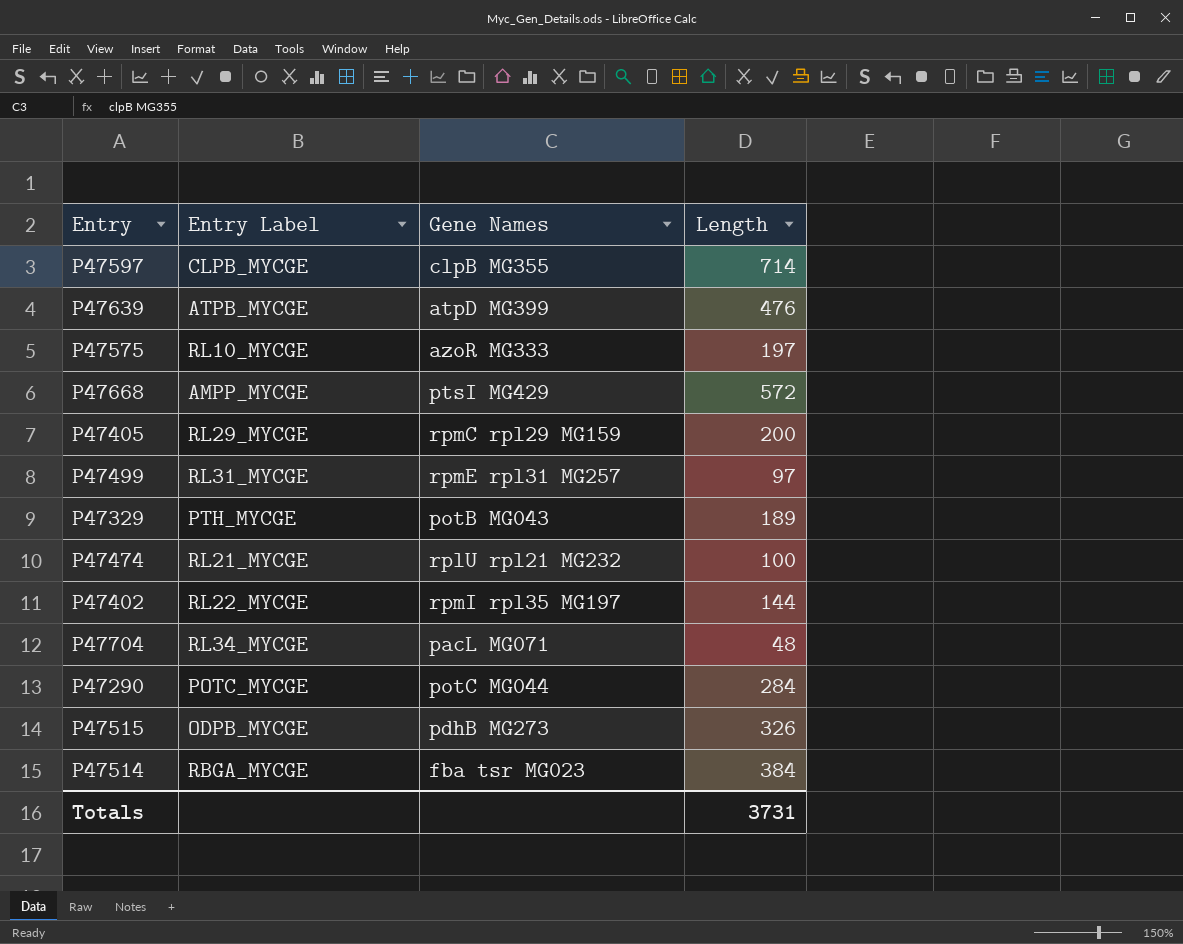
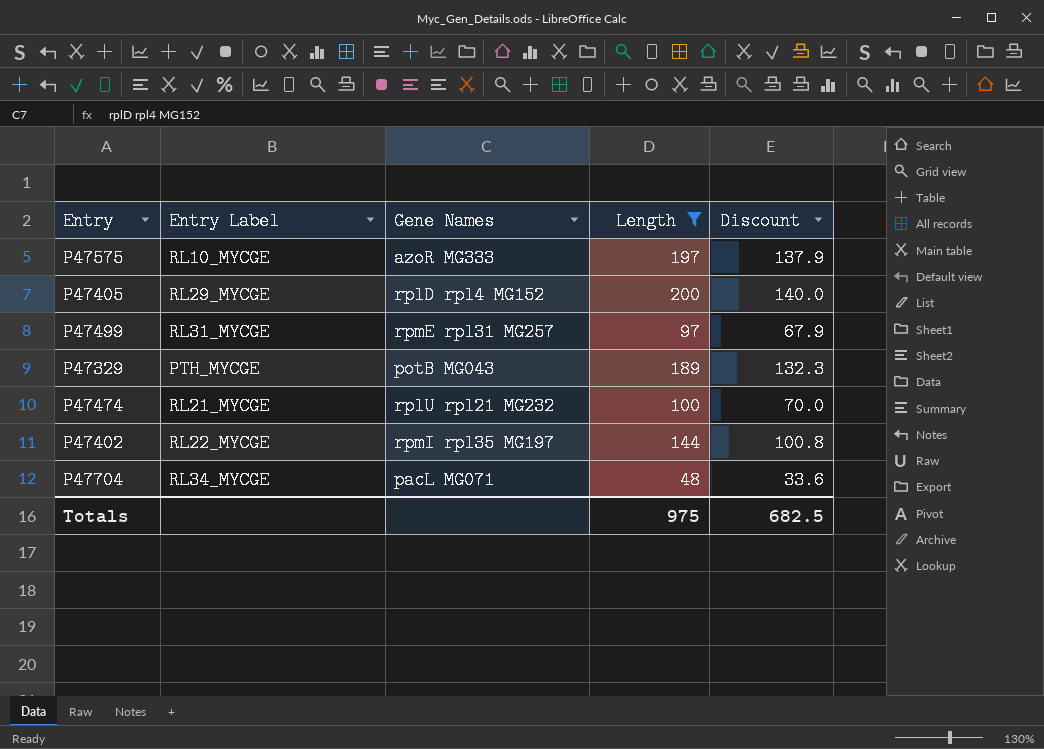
filter: none -> Length <= 200
column Discount | formula: none -> [Length] * 0.7
P47405 | Gene Names: rpmC rpl29 MG159 -> rplD rpl4 MG152
Totals | Length: 3731 -> 975

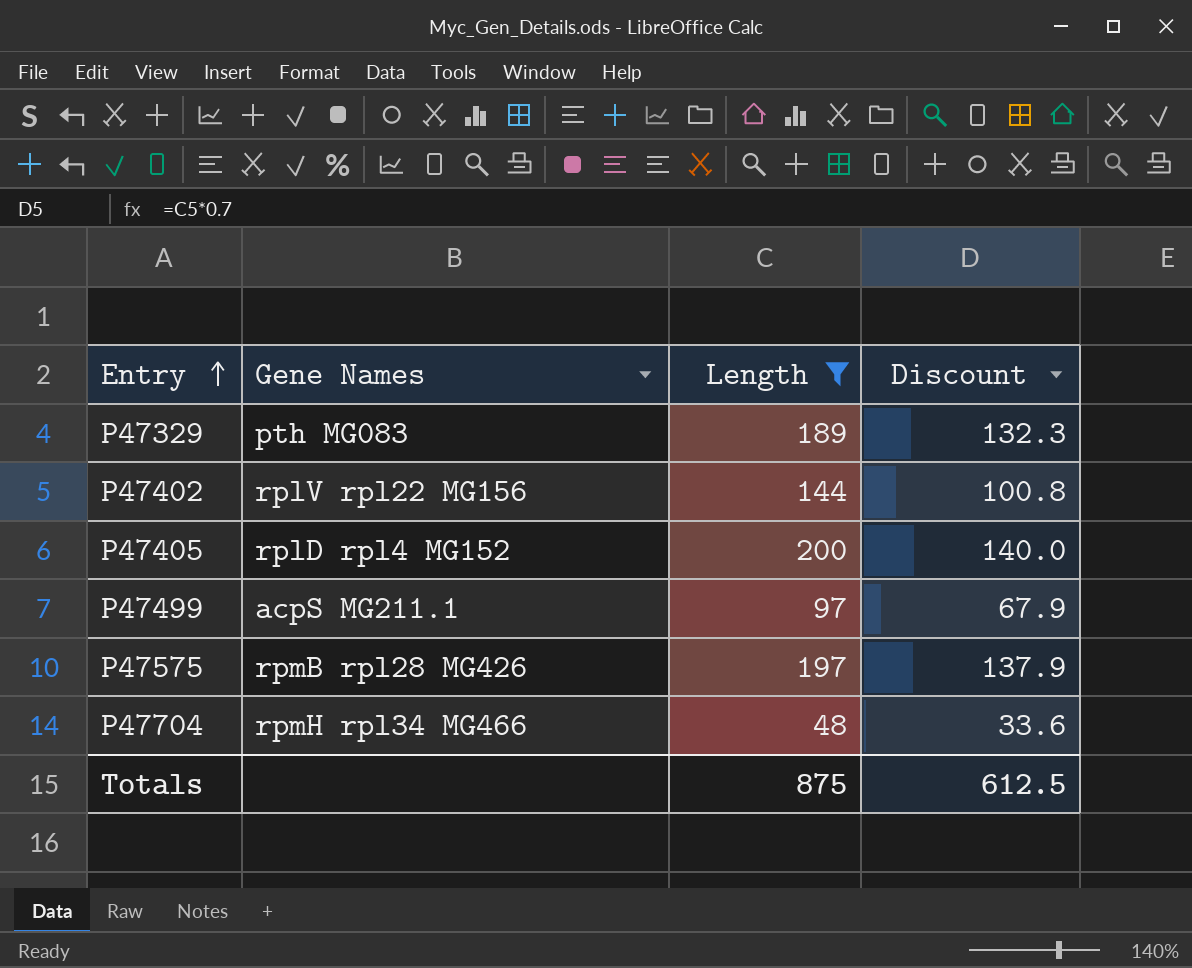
row order: none -> Entry ascending
column Entry Label | position: 2 -> none
row P47474: RL21_MYCGE | rplU rpl21 MG232 | 100 | 70.0 -> none
P47329 | Gene Names: potB MG043 -> pth MG083
P47402 | Gene Names: rpmI rpl35 MG197 -> rplV rpl22 MG156
P47499 | Gene Names: rpmE rpl31 MG257 -> acpS MG211.1
P47575 | Gene Names: azoR MG333 -> rpmB rpl28 MG426
P47704 | Gene Names: pacL MG071 -> rpmH rpl34 MG466
Totals | Length: 975 -> 875
Totals | Discount: 682.5 -> 612.5

